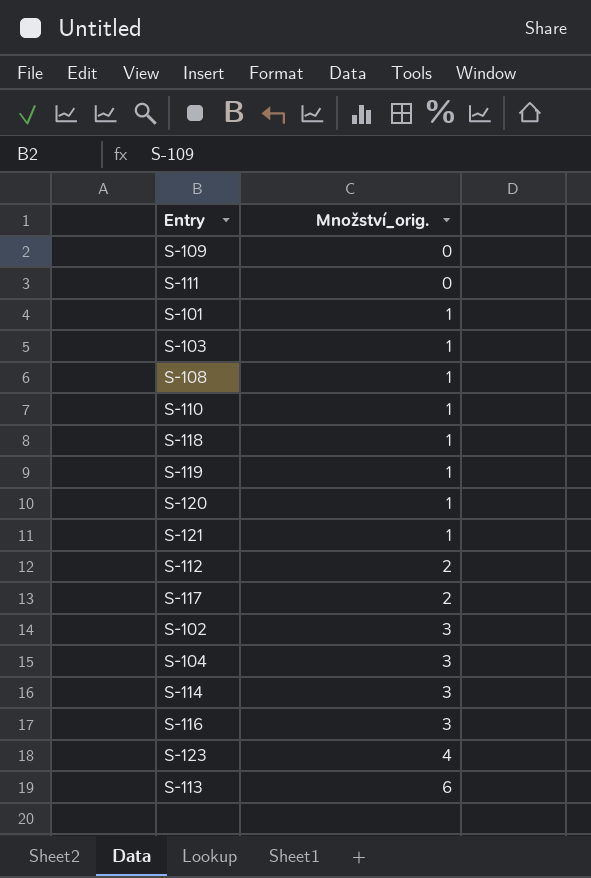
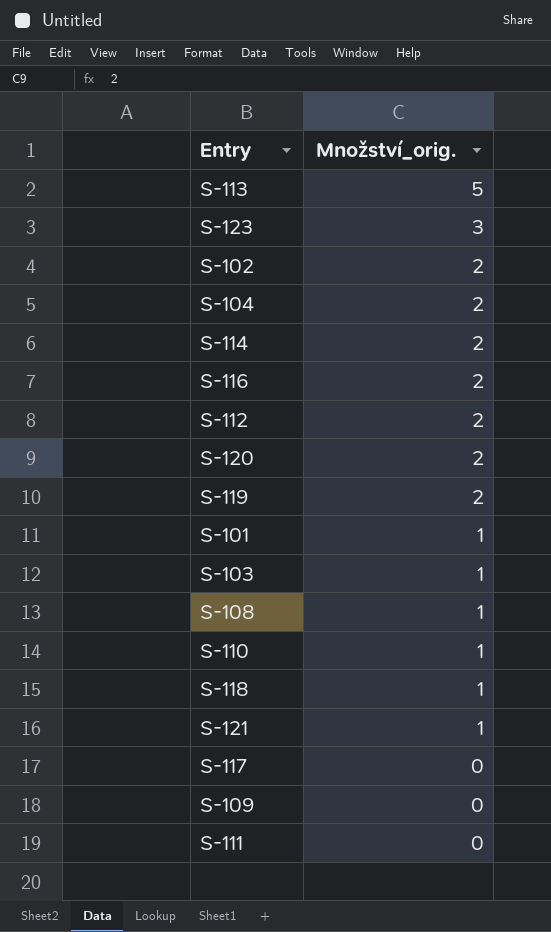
row order: Množství_orig. ascending -> Množství_orig. descending
S-113 | Množství_orig.: 6 -> 5
S-123 | Množství_orig.: 4 -> 3
S-102 | Množství_orig.: 3 -> 2
S-104 | Množství_orig.: 3 -> 2
S-114 | Množství_orig.: 3 -> 2
S-116 | Množství_orig.: 3 -> 2
S-120 | Množství_orig.: 1 -> 2
S-119 | Množství_orig.: 1 -> 2
S-117 | Množství_orig.: 2 -> 0

